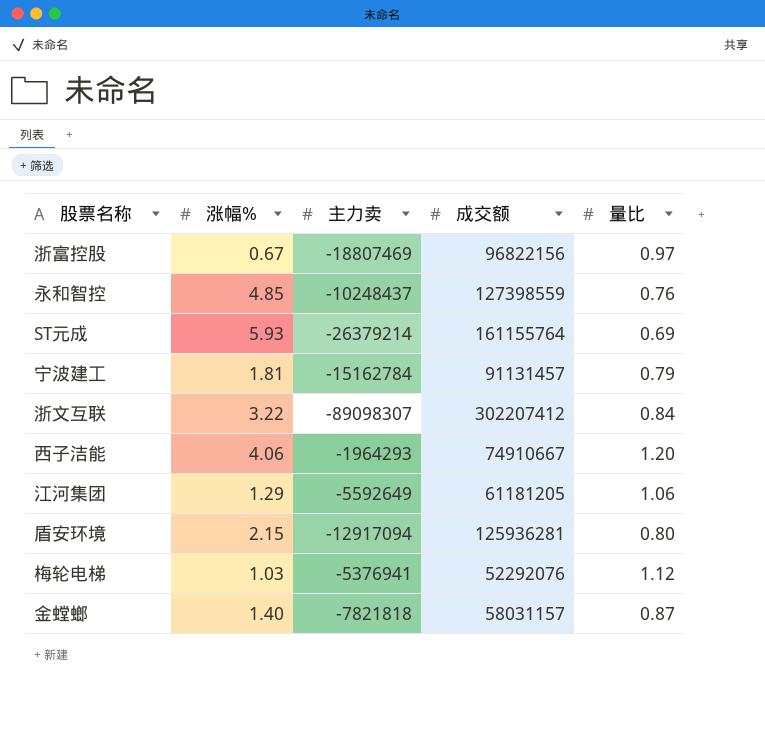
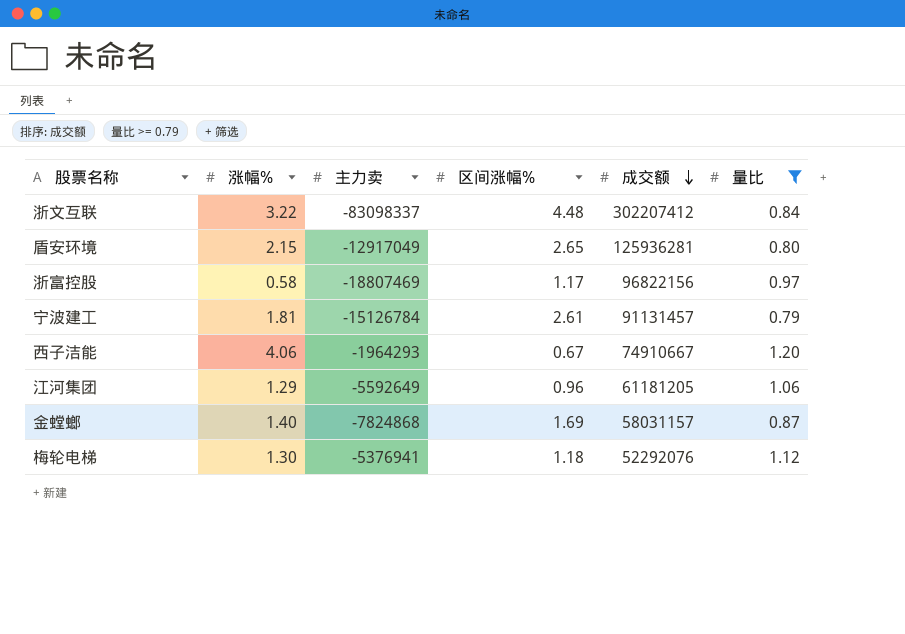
filter: none -> 量比 >= 0.79
row order: none -> 成交额 descending
column 区间涨幅% | position: none -> 4
浙文互联 | 主力卖: -89098307 -> -83098337
盾安环境 | 主力卖: -12917094 -> -12917049
浙富控股 | 涨幅%: 0.67 -> 0.58
宁波建工 | 主力卖: -15162784 -> -15126784
金螳螂 | 主力卖: -7821818 -> -7824868
梅轮电梯 | 涨幅%: 1.03 -> 1.30

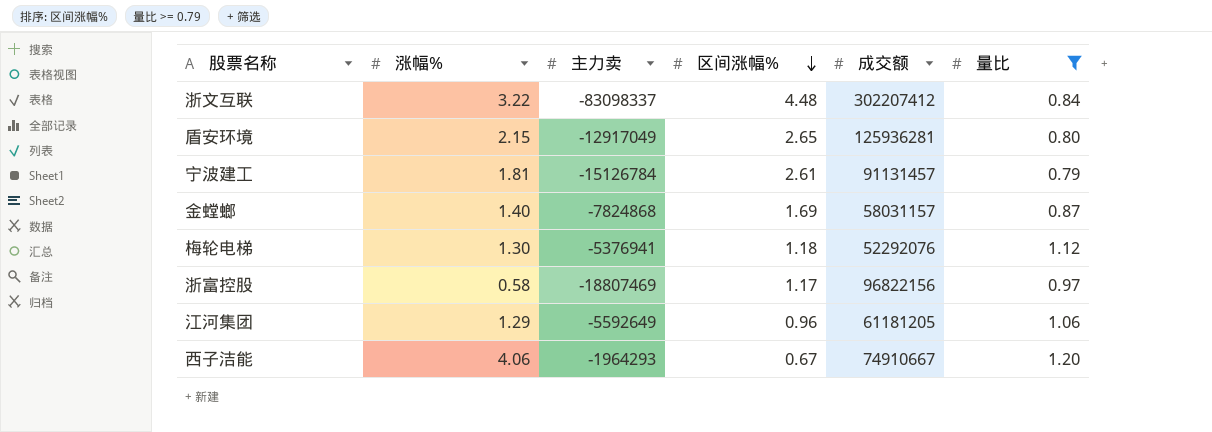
row order: 成交额 descending -> 区间涨幅% descending

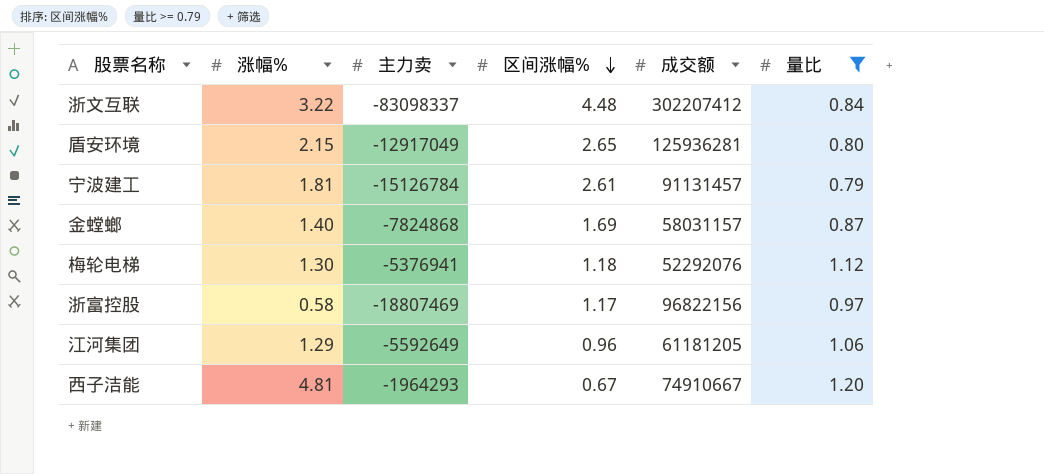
西子洁能 | 涨幅%: 4.06 -> 4.81

